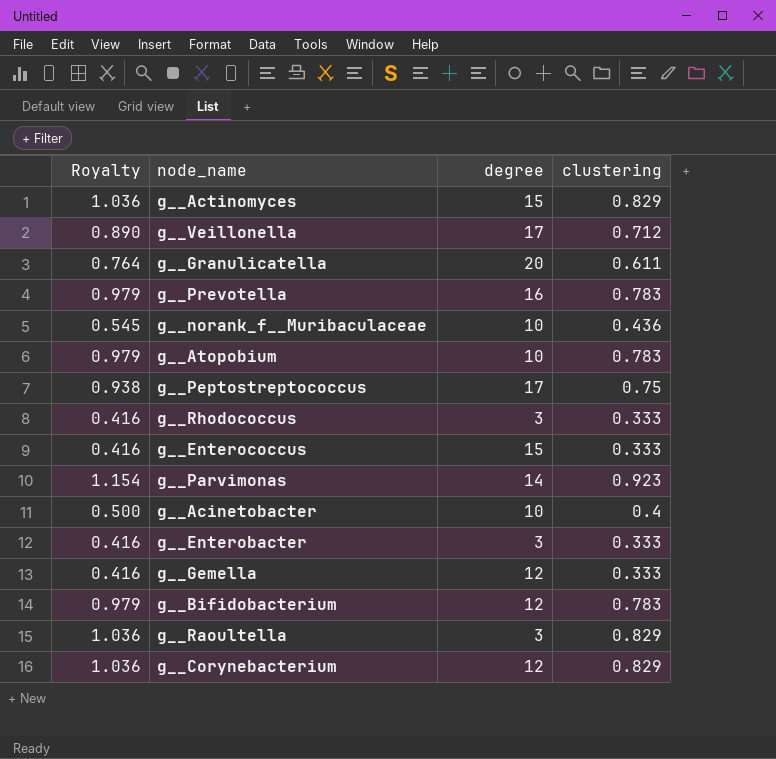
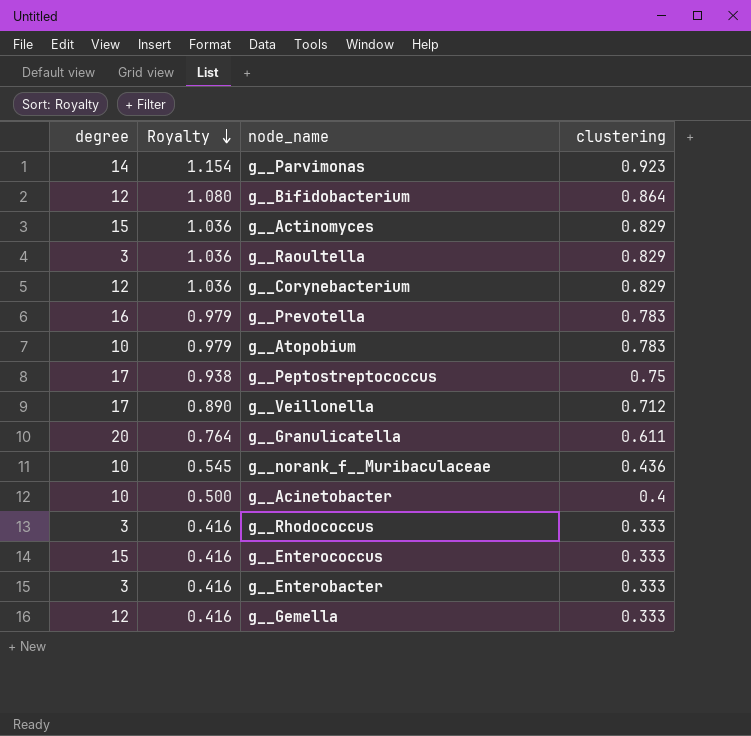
row order: none -> Royalty descending
column degree | position: 3 -> 1
g__Bifidobacterium | Royalty: 0.979 -> 1.080
g__Bifidobacterium | clustering: 0.783 -> 0.864

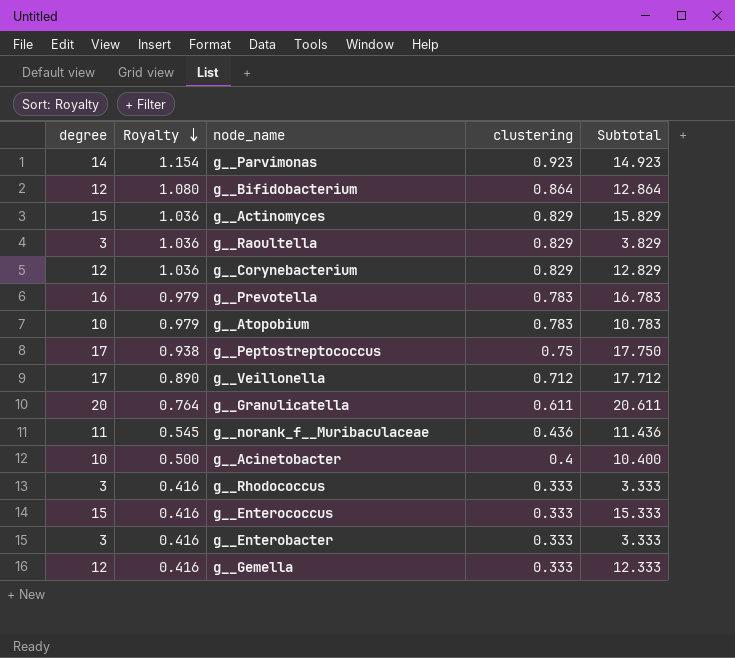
column Subtotal | formula: none -> [degree] + [clustering]
g__norank_f__Muribaculaceae | degree: 10 -> 11

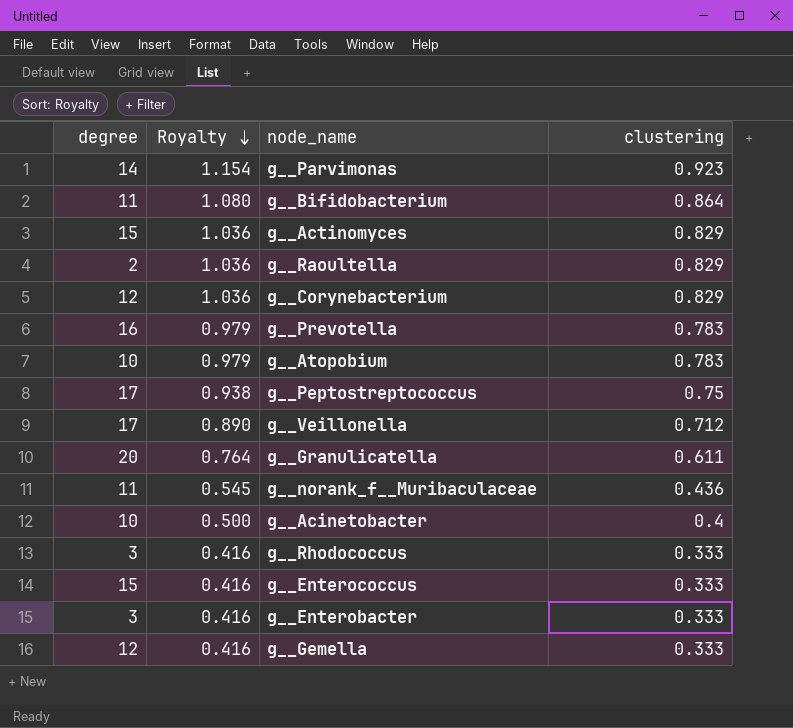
column Subtotal | formula: [degree] + [clustering] -> none
g__Bifidobacterium | degree: 12 -> 11
g__Raoultella | degree: 3 -> 2

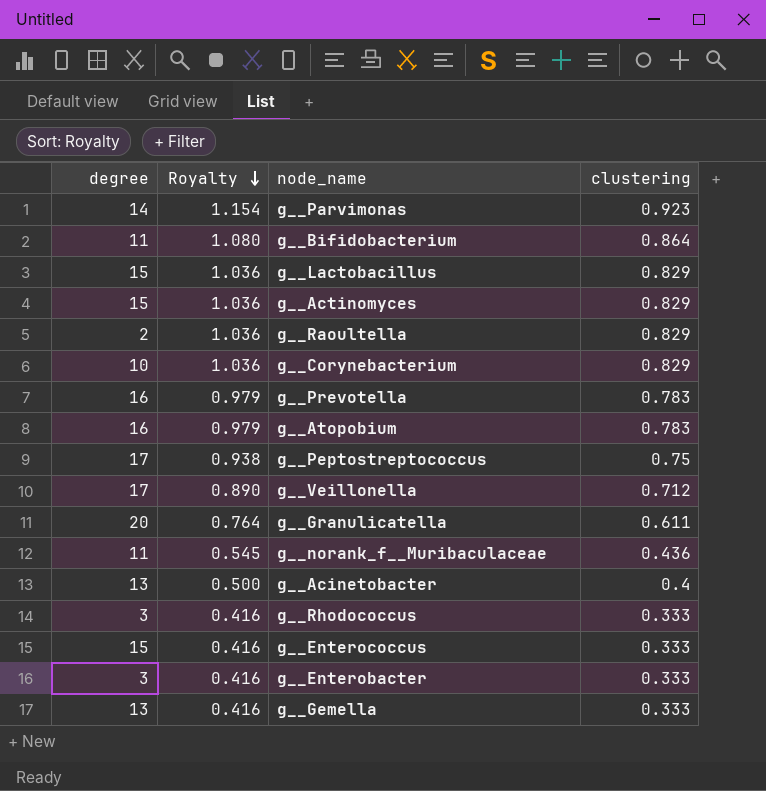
row g__Lactobacillus: none -> 15 | 1.036 | 0.829
g__Corynebacterium | degree: 12 -> 10
g__Atopobium | degree: 10 -> 16
g__Acinetobacter | degree: 10 -> 13
g__Gemella | degree: 12 -> 13

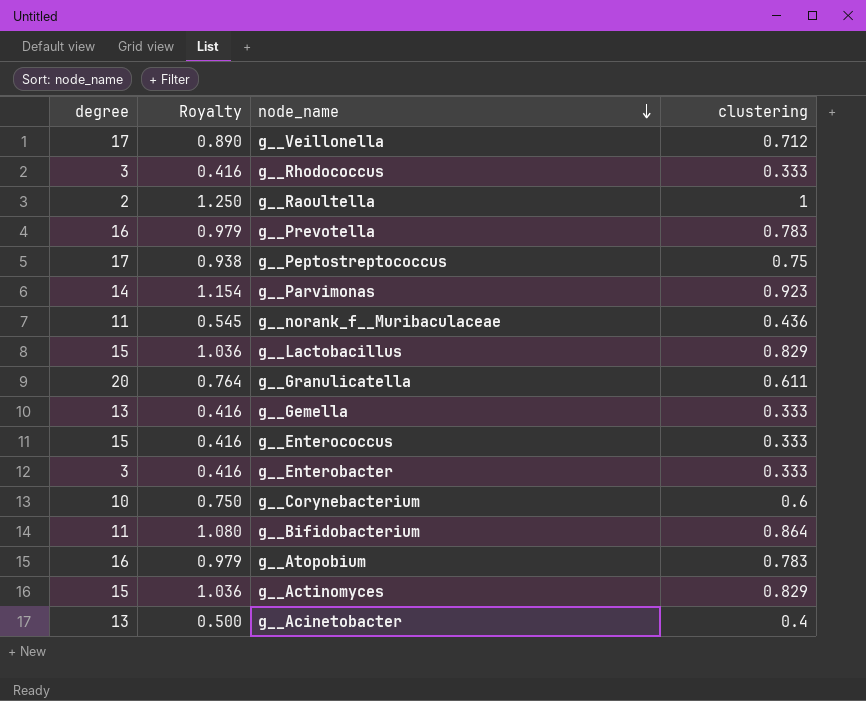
row order: Royalty descending -> node_name descending
g__Raoultella | Royalty: 1.036 -> 1.250
g__Raoultella | clustering: 0.829 -> 1
g__Corynebacterium | Royalty: 1.036 -> 0.750
g__Corynebacterium | clustering: 0.829 -> 0.6

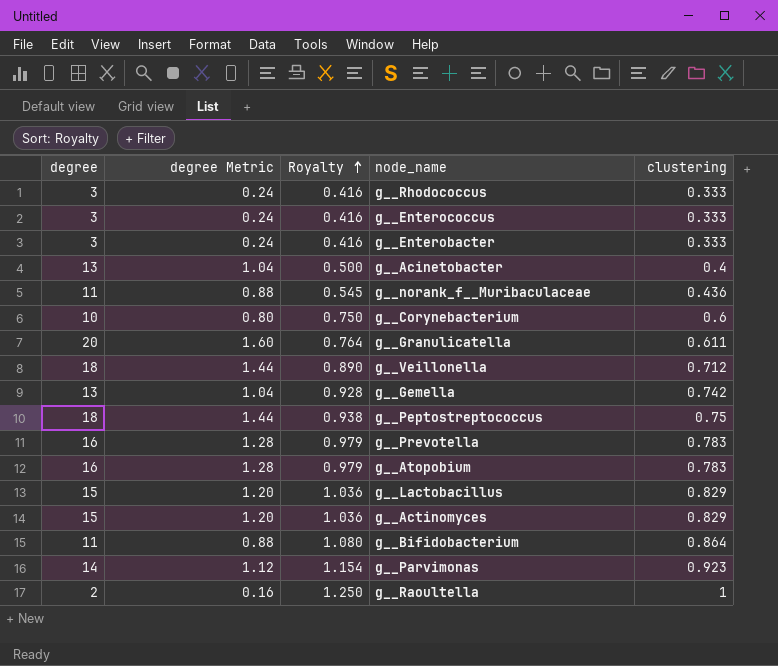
row order: node_name descending -> Royalty ascending
column degree Metric | formula: none -> [degree] * 0.08
g__Enterococcus | degree: 15 -> 3
g__Veillonella | degree: 17 -> 18
g__Gemella | Royalty: 0.416 -> 0.928
g__Gemella | clustering: 0.333 -> 0.742
g__Peptostreptococcus | degree: 17 -> 18

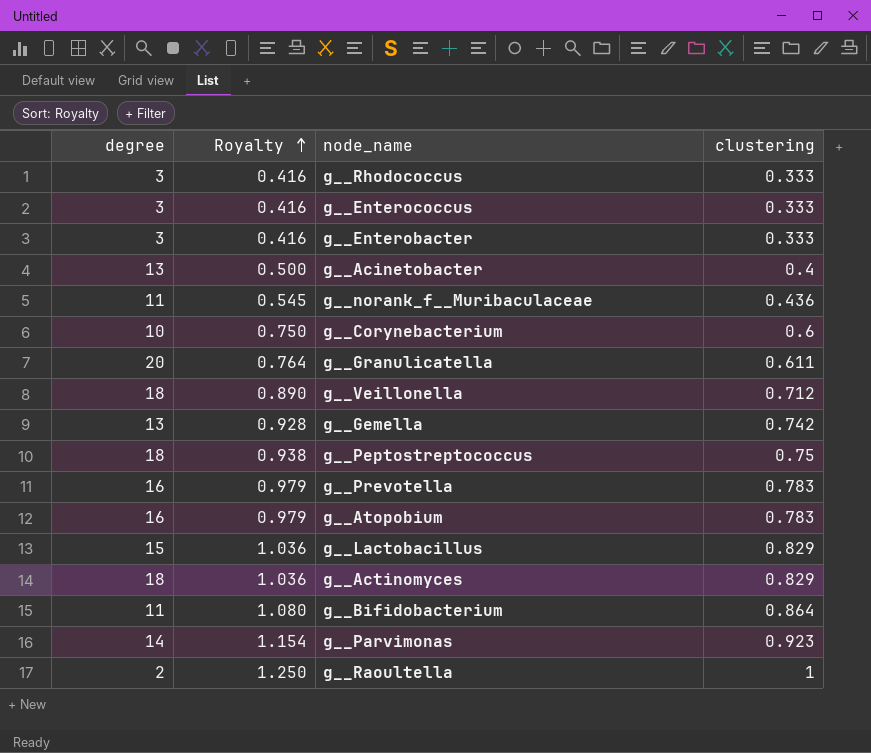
column degree Metric | formula: [degree] * 0.08 -> none
g__Actinomyces | degree: 15 -> 18

